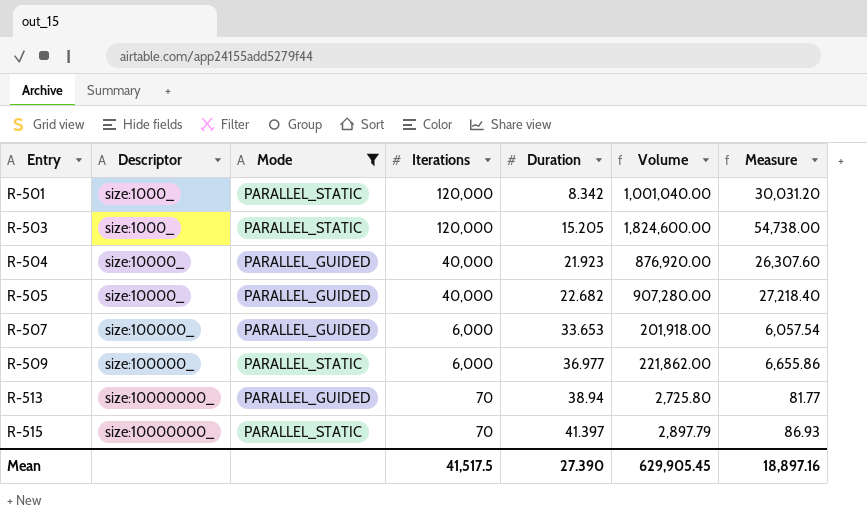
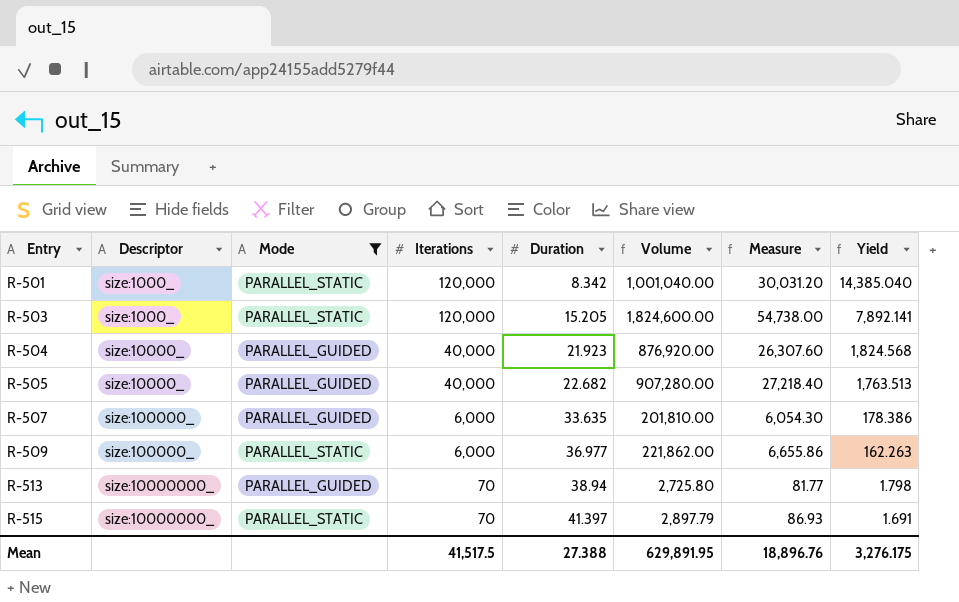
column Yield | formula: none -> [Iterations] / [Duration]
R-507 | Duration: 33.653 -> 33.635
R-507 | Volume: 201,918.00 -> 201,810.00
R-507 | Measure: 6,057.54 -> 6,054.30
Mean | Duration: 27.390 -> 27.388
Mean | Volume: 629,905.45 -> 629,891.95
Mean | Measure: 18,897.16 -> 18,896.76

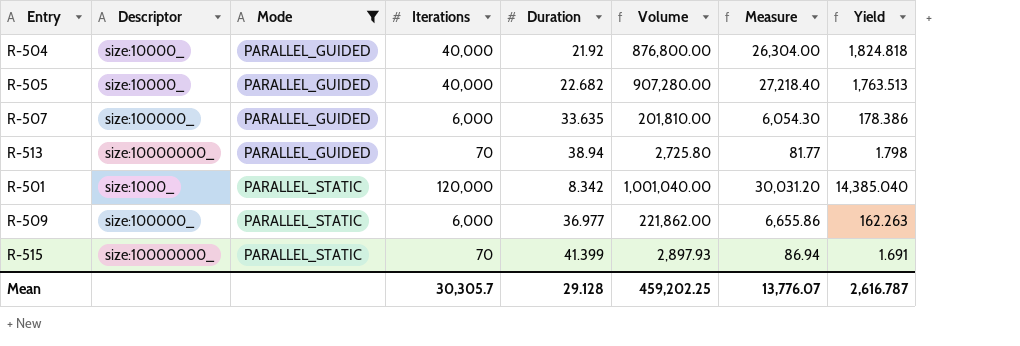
row order: Entry ascending -> Mode ascending
row R-503: size:1000_ | PARALLEL_STATIC | 120,000 | 15.205 | 1,824,600.00 | 54,738.00 | 7,892.141 -> none
R-504 | Duration: 21.923 -> 21.92
R-504 | Volume: 876,920.00 -> 876,800.00
R-504 | Measure: 26,307.60 -> 26,304.00
R-504 | Yield: 1,824.568 -> 1,824.818
R-515 | Duration: 41.397 -> 41.399
R-515 | Volume: 2,897.79 -> 2,897.93
R-515 | Measure: 86.93 -> 86.94
Mean | Iterations: 41,517.5 -> 30,305.7
Mean | Duration: 27.388 -> 29.128
Mean | Volume: 629,891.95 -> 459,202.25
Mean | Measure: 18,896.76 -> 13,776.07
Mean | Yield: 3,276.175 -> 2,616.787

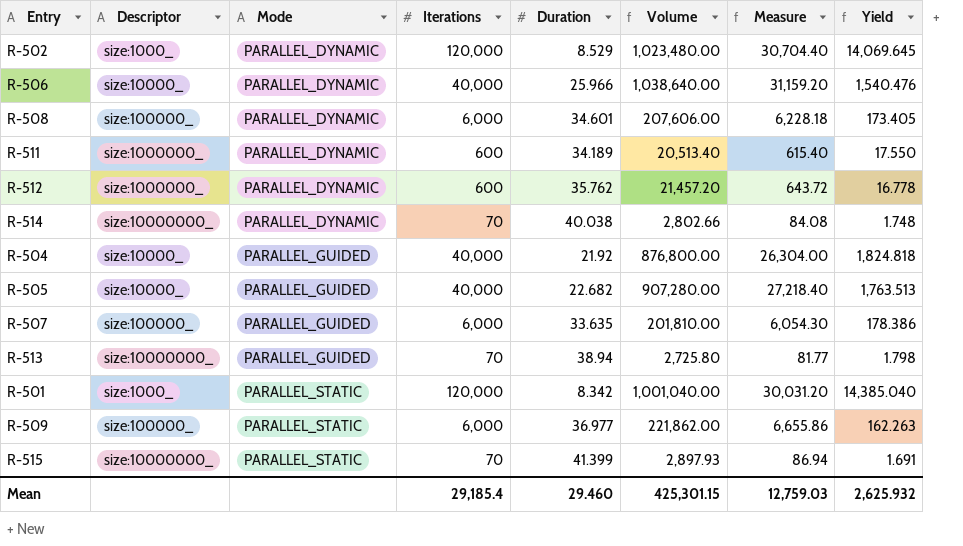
filter: Mode != PARALLEL_DYNAMIC -> none
Mean | Iterations: 30,305.7 -> 29,185.4
Mean | Duration: 29.128 -> 29.460
Mean | Volume: 459,202.25 -> 425,301.15
Mean | Measure: 13,776.07 -> 12,759.03
Mean | Yield: 2,616.787 -> 2,625.932

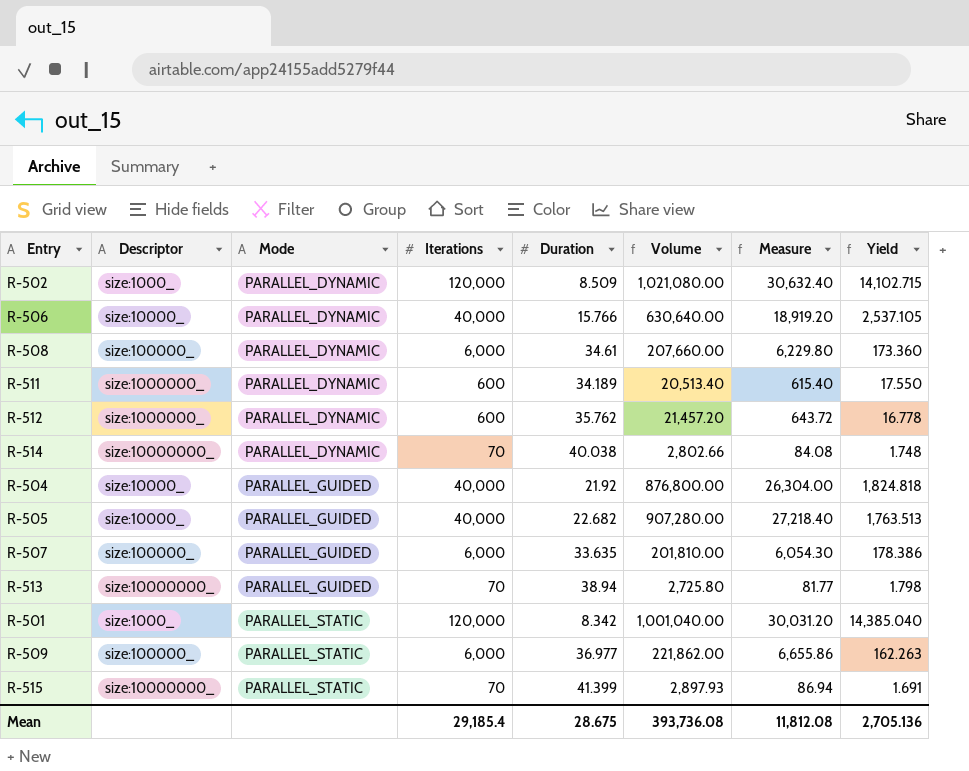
R-502 | Duration: 8.529 -> 8.509
R-502 | Volume: 1,023,480.00 -> 1,021,080.00
R-502 | Measure: 30,704.40 -> 30,632.40
R-502 | Yield: 14,069.645 -> 14,102.715
R-506 | Duration: 25.966 -> 15.766
R-506 | Volume: 1,038,640.00 -> 630,640.00
R-506 | Measure: 31,159.20 -> 18,919.20
R-506 | Yield: 1,540.476 -> 2,537.105
R-508 | Duration: 34.601 -> 34.61
R-508 | Volume: 207,606.00 -> 207,660.00
R-508 | Measure: 6,228.18 -> 6,229.80
R-508 | Yield: 173.405 -> 173.360
Mean | Duration: 29.460 -> 28.675
Mean | Volume: 425,301.15 -> 393,736.08
Mean | Measure: 12,759.03 -> 11,812.08
Mean | Yield: 2,625.932 -> 2,705.136

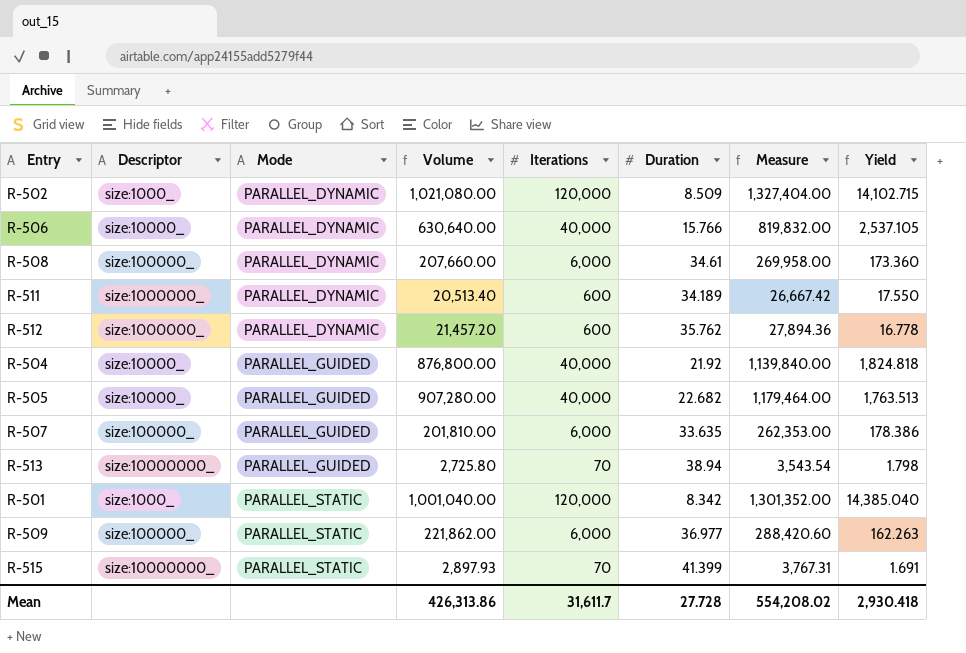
column Volume | position: 6 -> 4
column Measure | formula: [Volume] * 0.03 -> [Volume] * 1.3
row R-514: size:10000000_ | PARALLEL_DYNAMIC | 70 | 40.038 | 2,802.66 | 84.08 | 1.748 -> none
Mean | Volume: 393,736.08 -> 426,313.86
Mean | Iterations: 29,185.4 -> 31,611.7
Mean | Duration: 28.675 -> 27.728
Mean | Measure: 11,812.08 -> 554,208.02
Mean | Yield: 2,705.136 -> 2,930.418

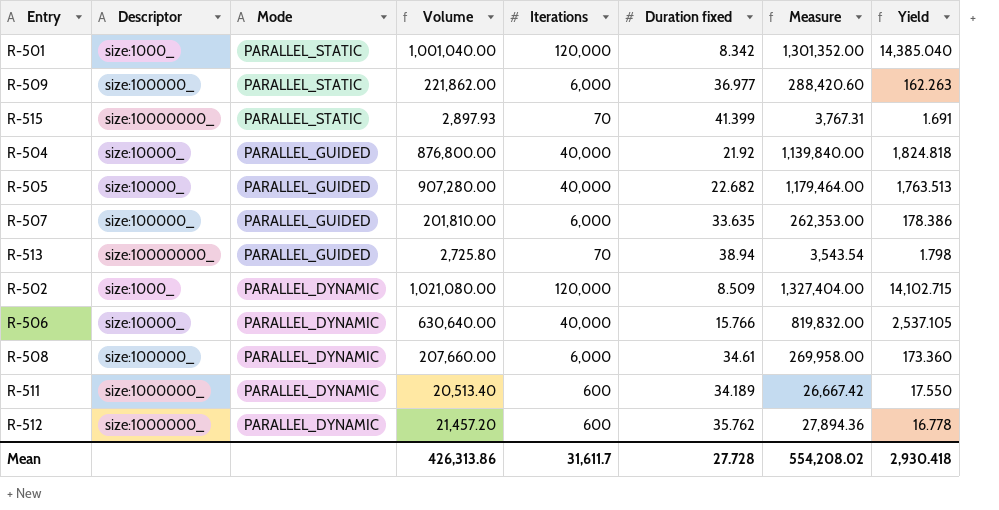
row order: Mode ascending -> Mode descending
column name: Duration -> Duration fixed

